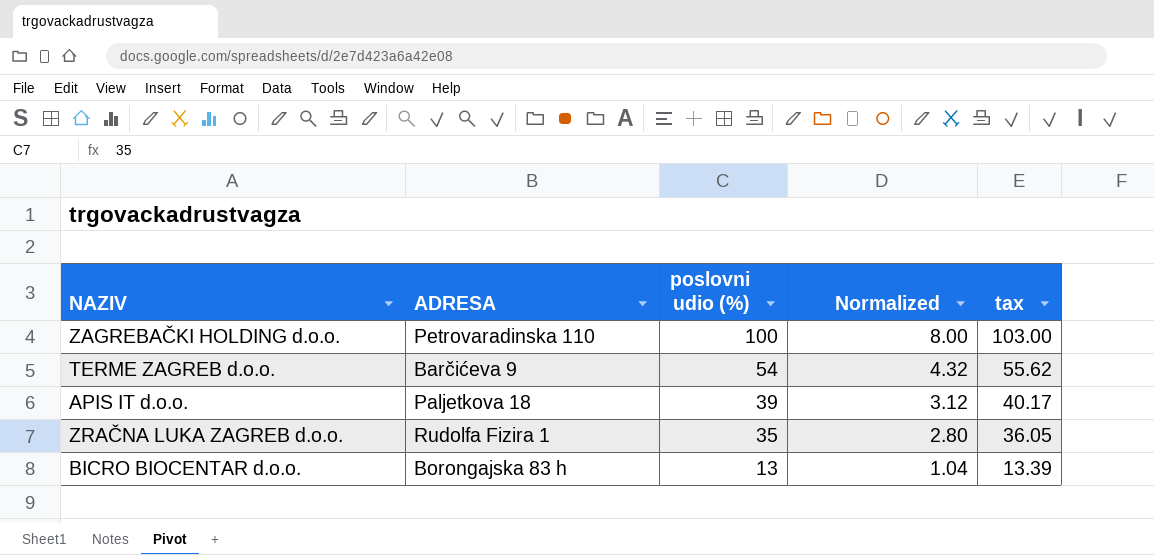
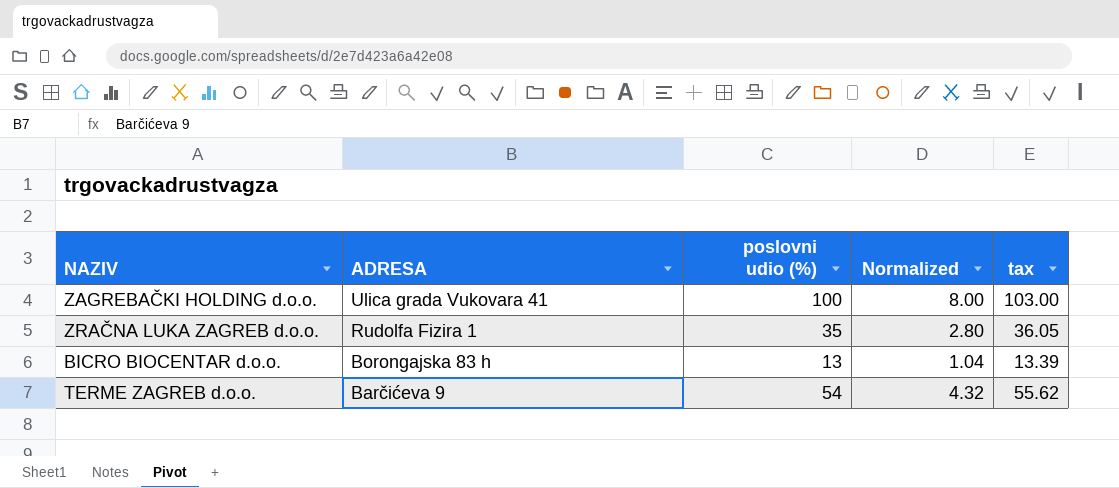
row order: poslovni udio (%) descending -> ADRESA descending
row APIS IT d.o.o.: Paljetkova 18 | 39 | 3.12 | 40.17 -> none
ZAGREBAČKI HOLDING d.o.o. | ADRESA: Petrovaradinska 110 -> Ulica grada Vukovara 41

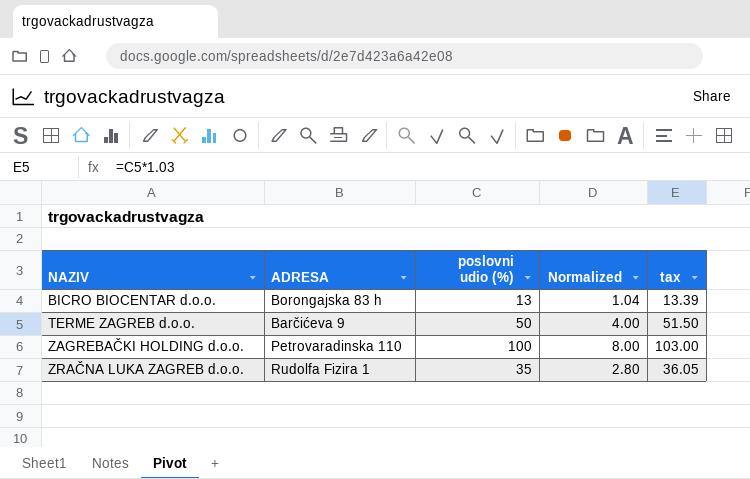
row order: ADRESA descending -> NAZIV ascending
TERME ZAGREB d.o.o. | poslovni udio (%): 54 -> 50
TERME ZAGREB d.o.o. | Normalized: 4.32 -> 4.00
TERME ZAGREB d.o.o. | tax: 55.62 -> 51.50
ZAGREBAČKI HOLDING d.o.o. | ADRESA: Ulica grada Vukovara 41 -> Petrovaradinska 110

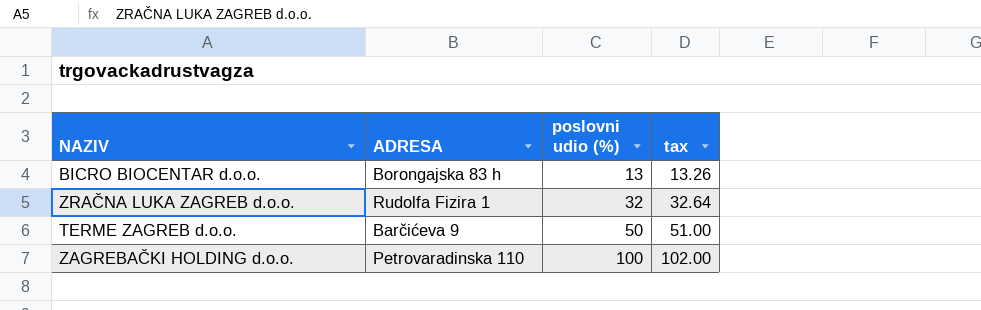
row order: NAZIV ascending -> poslovni udio (%) ascending
column Normalized | formula: [poslovni udio (%)] * 0.08 -> none
column tax | formula: [poslovni udio (%)] * 1.03 -> [poslovni udio (%)] * 1.02
ZRAČNA LUKA ZAGREB d.o.o. | poslovni udio (%): 35 -> 32

